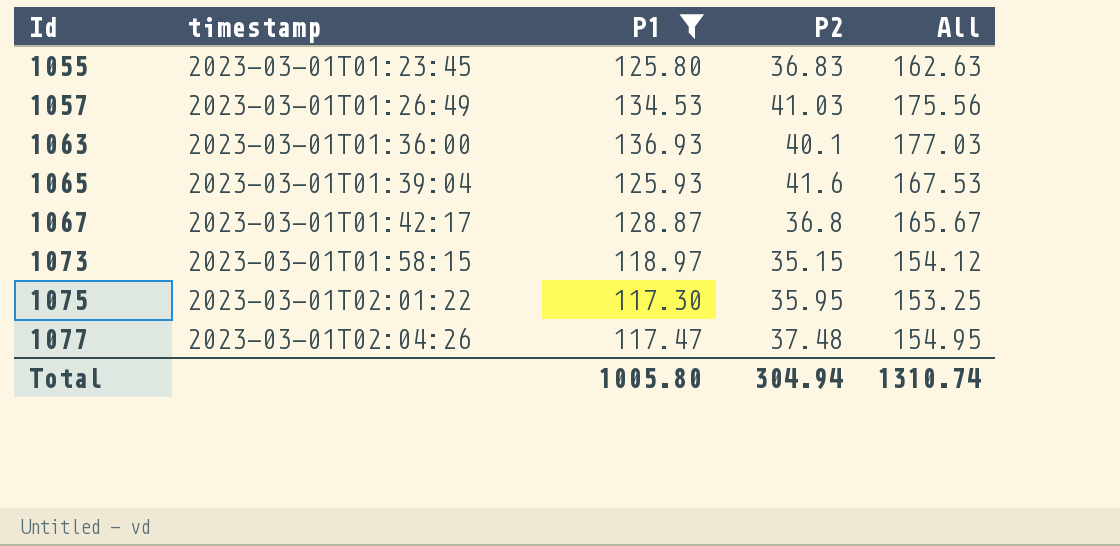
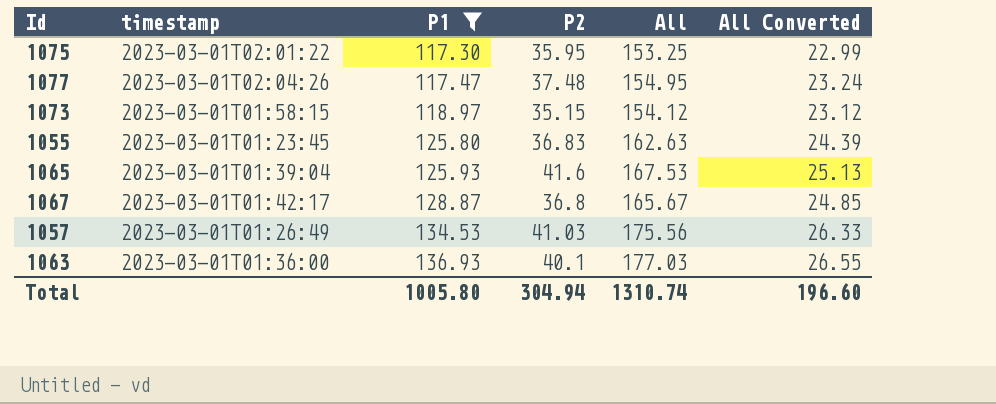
row order: Id ascending -> P1 ascending
column All Converted | formula: none -> [All] * 0.15

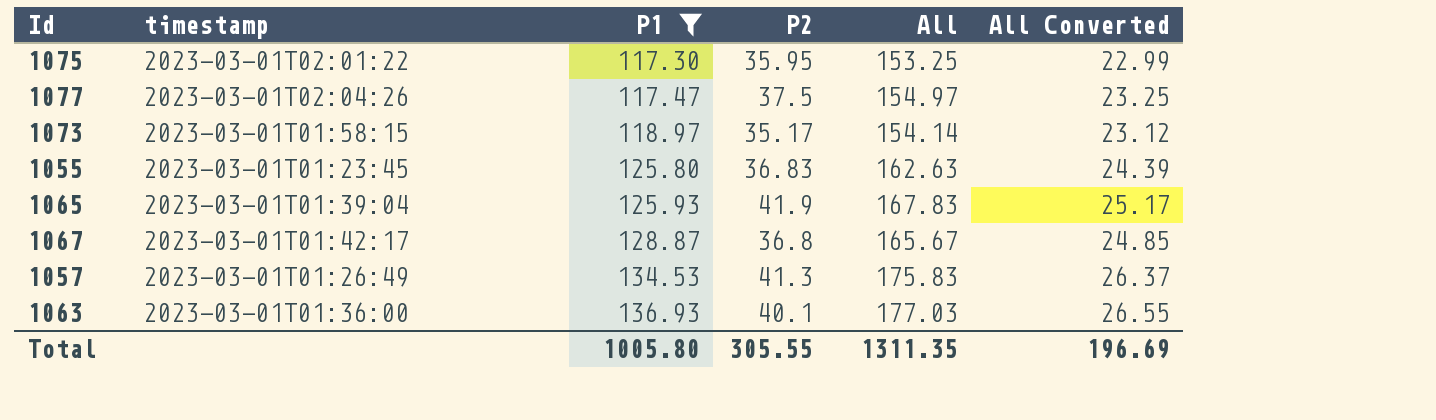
1077 | P2: 37.48 -> 37.5
1077 | All: 154.95 -> 154.97
1077 | All Converted: 23.24 -> 23.25
1073 | P2: 35.15 -> 35.17
1073 | All: 154.12 -> 154.14
1065 | P2: 41.6 -> 41.9
1065 | All: 167.53 -> 167.83
1065 | All Converted: 25.13 -> 25.17
1057 | P2: 41.03 -> 41.3
1057 | All: 175.56 -> 175.83
1057 | All Converted: 26.33 -> 26.37
Total | P2: 304.94 -> 305.55
Total | All: 1310.74 -> 1311.35
Total | All Converted: 196.60 -> 196.69

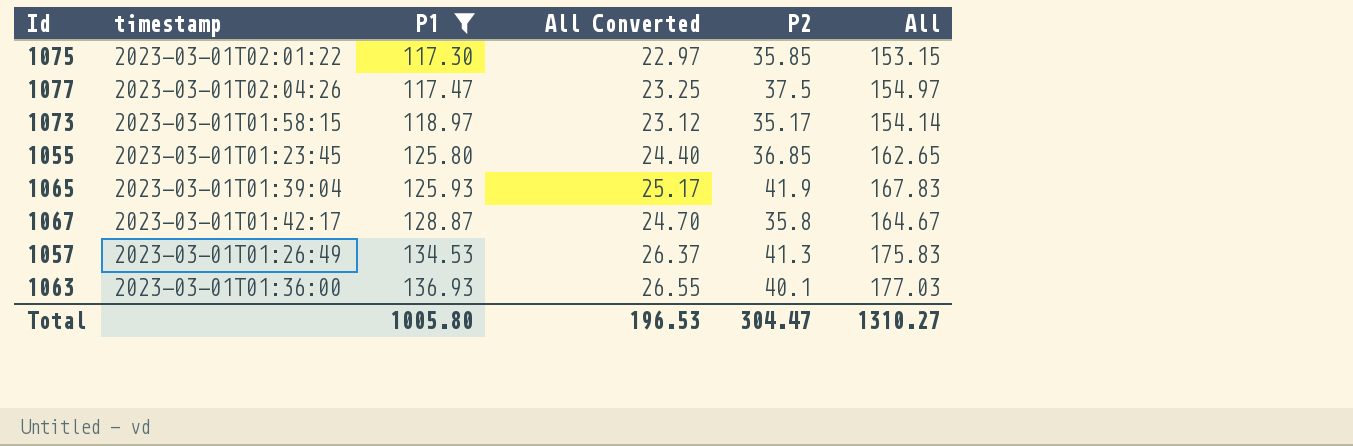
column All Converted | position: 6 -> 4
1075 | All Converted: 22.99 -> 22.97
1075 | P2: 35.95 -> 35.85
1075 | All: 153.25 -> 153.15
1055 | All Converted: 24.39 -> 24.40
1055 | P2: 36.83 -> 36.85
1055 | All: 162.63 -> 162.65
1067 | All Converted: 24.85 -> 24.70
1067 | P2: 36.8 -> 35.8
1067 | All: 165.67 -> 164.67
Total | All Converted: 196.69 -> 196.53
Total | P2: 305.55 -> 304.47
Total | All: 1311.35 -> 1310.27

